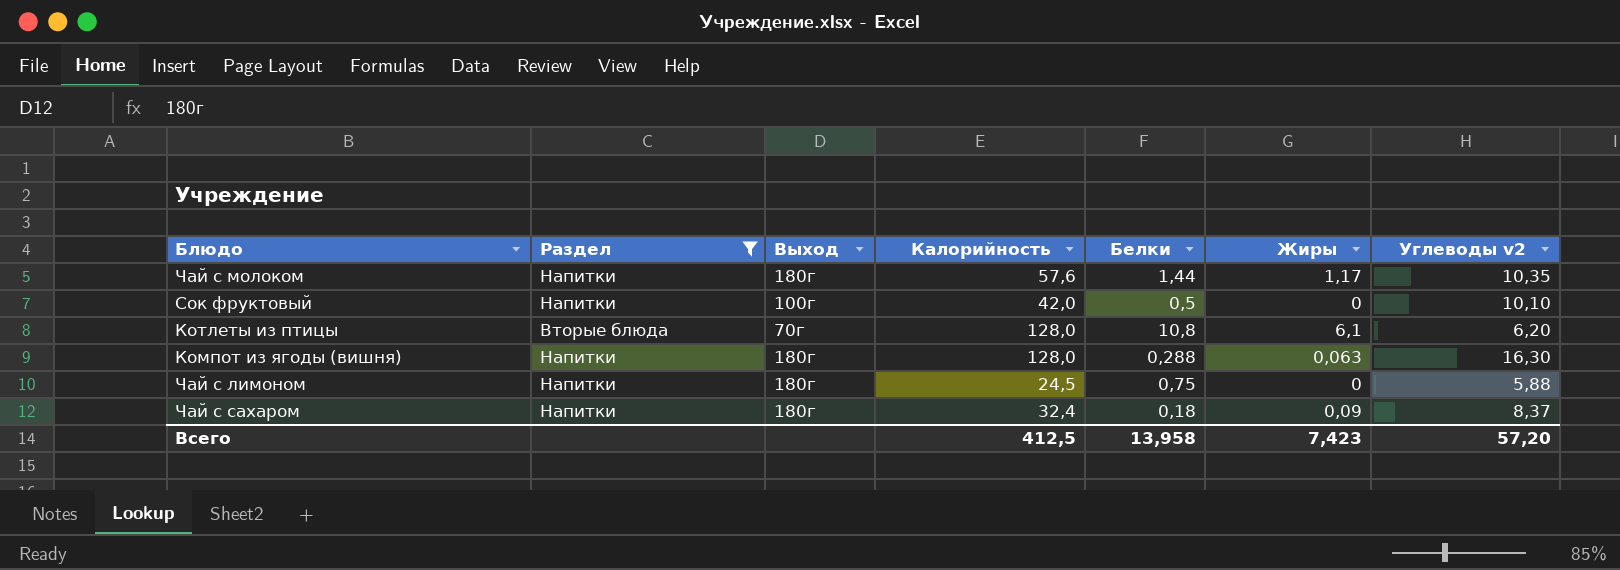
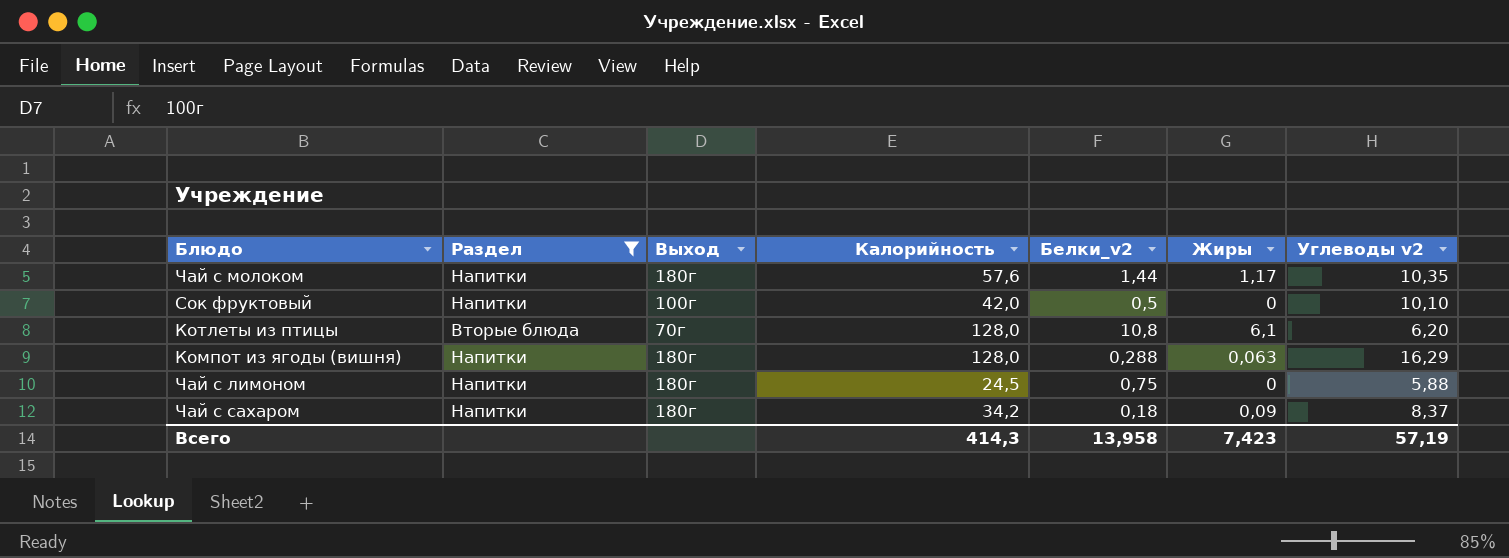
column name: Белки -> Белки_v2
Компот из ягоды (вишня) | Углеводы v2: 16,30 -> 16,29
Чай с сахаром | Калорийность: 32,4 -> 34,2
Всего | Калорийность: 412,5 -> 414,3
Всего | Углеводы v2: 57,20 -> 57,19

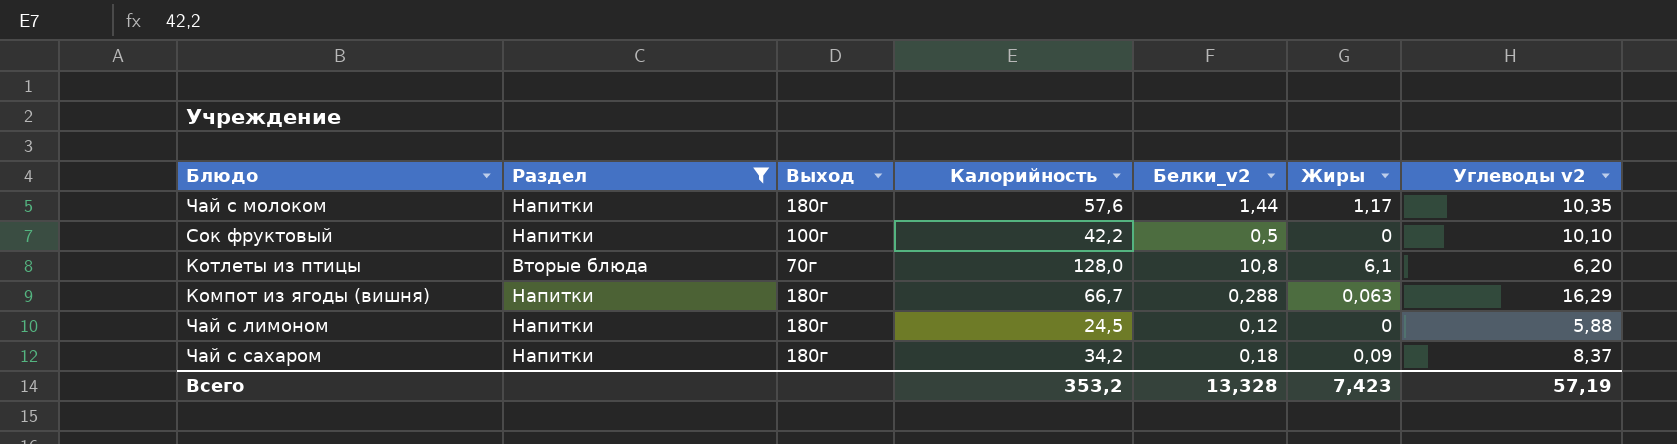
Сок фруктовый | Калорийность: 42,0 -> 42,2
Компот из ягоды (вишня) | Калорийность: 128,0 -> 66,7
Чай с лимоном | Белки_v2: 0,75 -> 0,12
Всего | Калорийность: 414,3 -> 353,2
Всего | Белки_v2: 13,958 -> 13,328

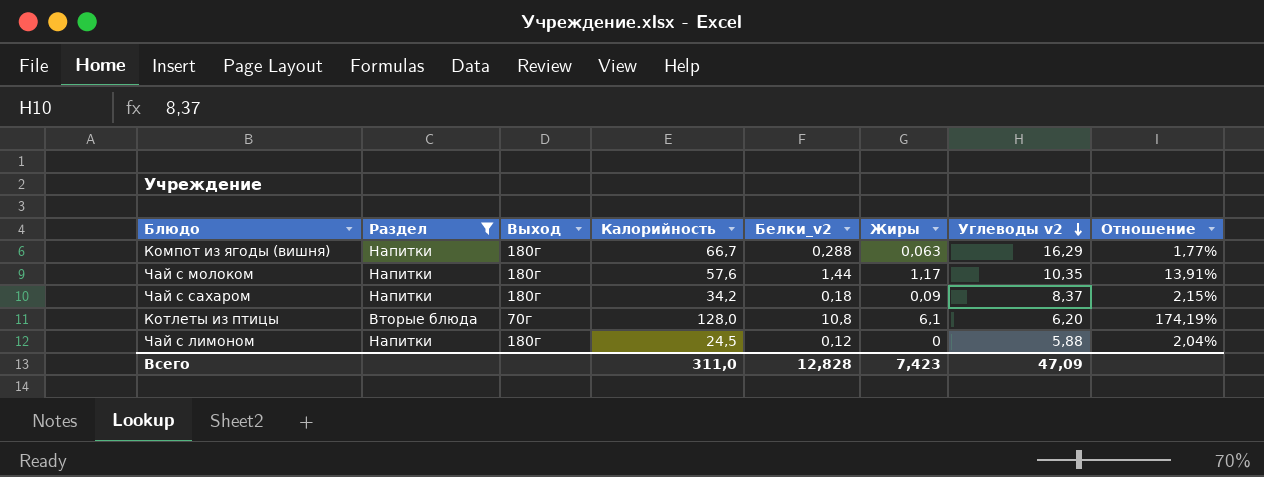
row order: none -> Углеводы v2 descending
column Отношение | formula: none -> [Белки_v2] / [Углеводы v2]
row Сок фруктовый: Напитки | 100г | 42,2 | 0,5 | 0 | 10,10 -> none
Всего | Калорийность: 353,2 -> 311,0
Всего | Белки_v2: 13,328 -> 12,828
Всего | Углеводы v2: 57,19 -> 47,09

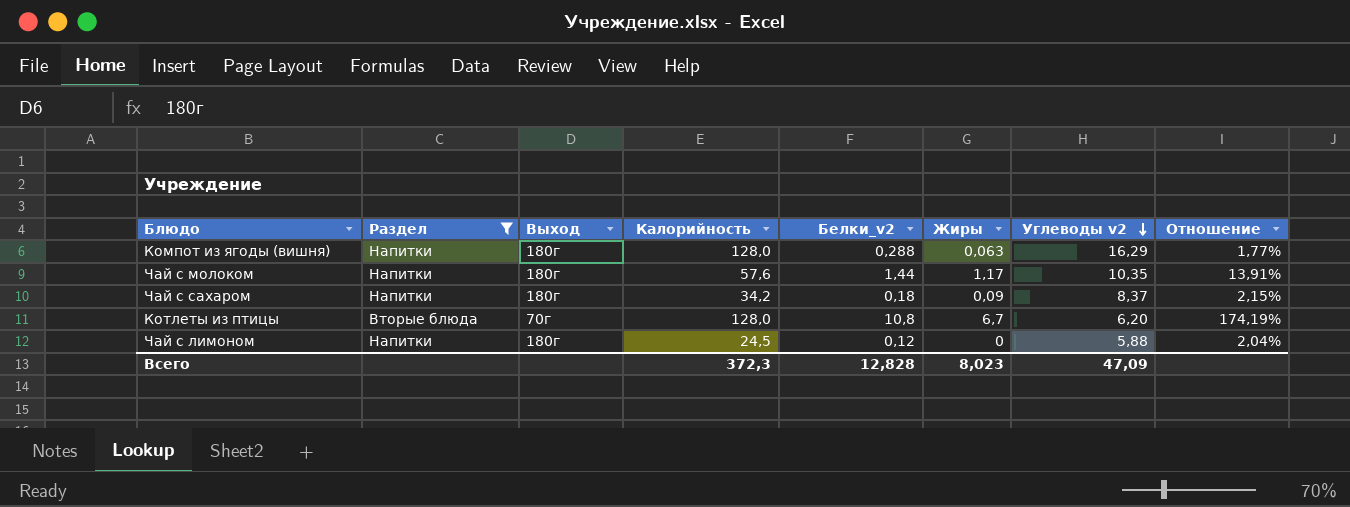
Компот из ягоды (вишня) | Калорийность: 66,7 -> 128,0
Котлеты из птицы | Жиры: 6,1 -> 6,7
Всего | Калорийность: 311,0 -> 372,3
Всего | Жиры: 7,423 -> 8,023

